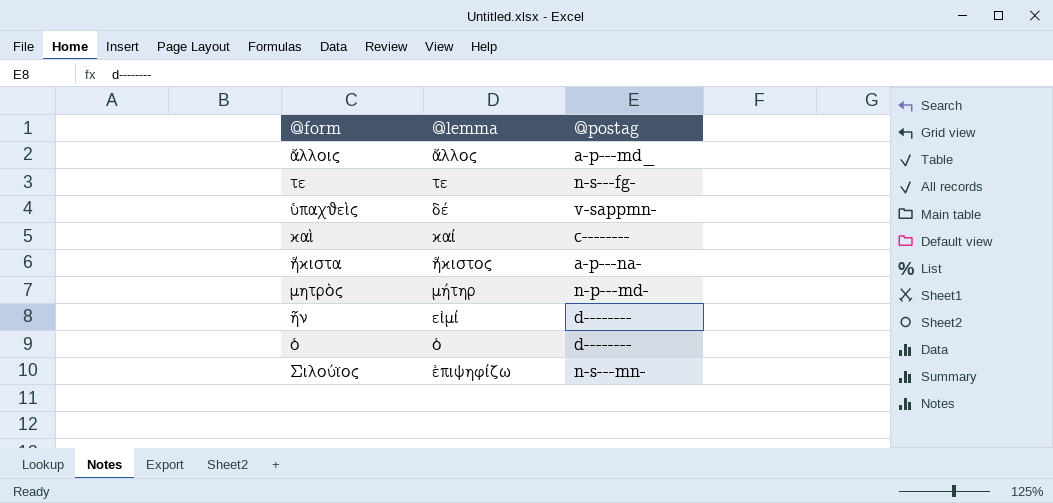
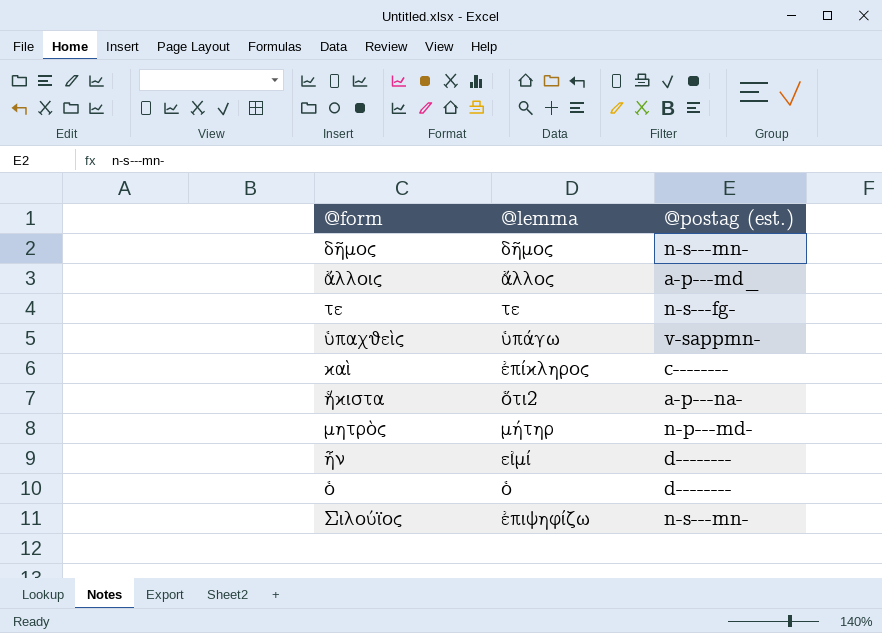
column name: @postag -> @postag (est.)
row δῆμος: none -> δῆμος | n-s---mn-
ὑπαχθεὶς | @lemma: δέ -> ὑπάγω
καὶ | @lemma: καί -> ἐπίκληρος
ἥκιστα | @lemma: ἥκιστος -> ὅτι2

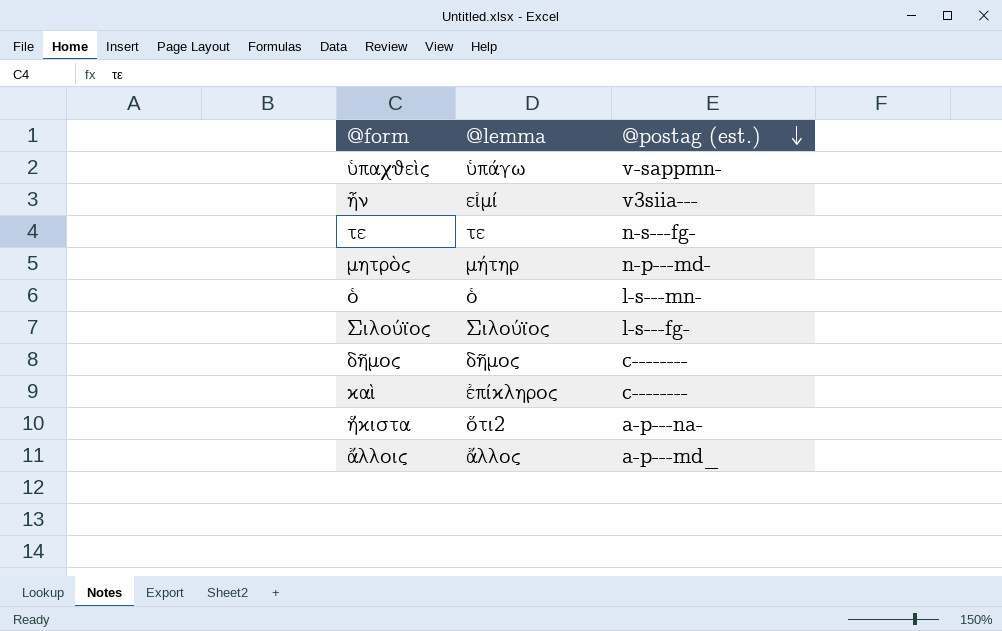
row order: none -> @postag (est.) descending
ἦν | @postag (est.): d-------- -> v3siia---
ὁ | @postag (est.): d-------- -> l-s---mn-
Σιλούϊος | @lemma: ἐπιψηφίζω -> Σιλούϊος
Σιλούϊος | @postag (est.): n-s---mn- -> l-s---fg-
δῆμος | @postag (est.): n-s---mn- -> c--------

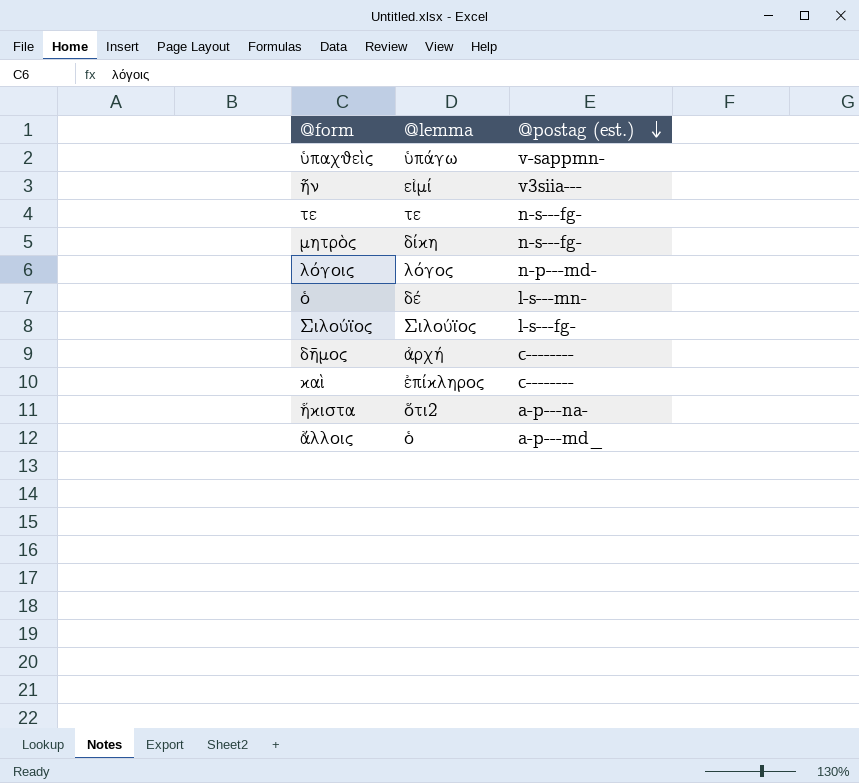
μητρὸς | @lemma: μήτηρ -> δίκη
μητρὸς | @postag (est.): n-p---md- -> n-s---fg-
row λόγοις: none -> λόγος | n-p---md-
ὁ | @lemma: ὁ -> δέ
δῆμος | @lemma: δῆμος -> ἀρχή
ἄλλοις | @lemma: ἄλλος -> ὁ

